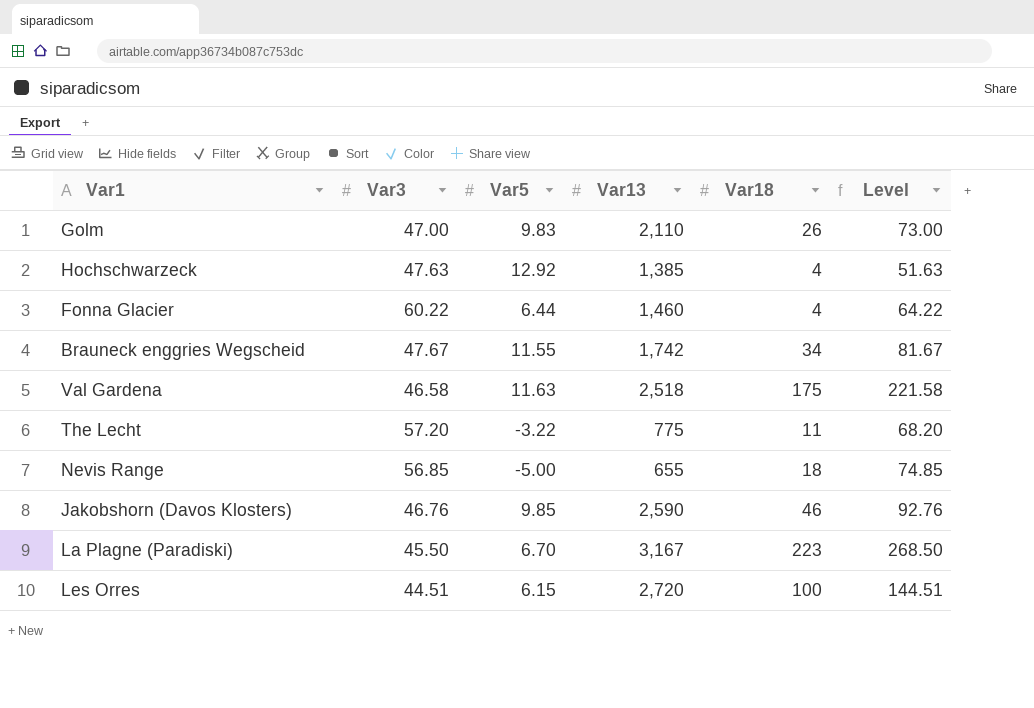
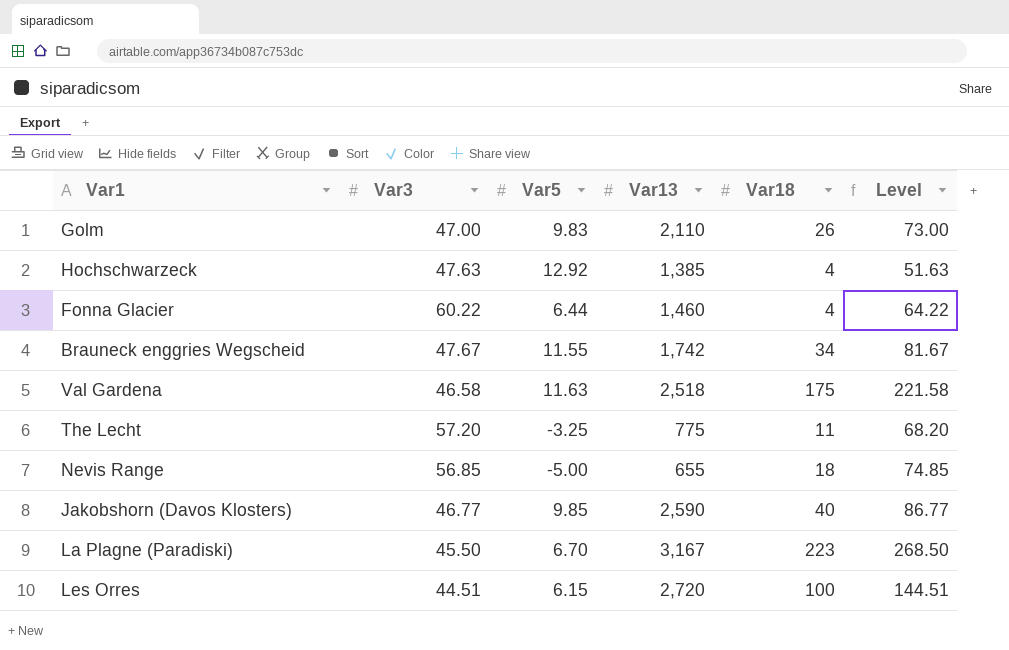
The Lecht | Var5: -3.22 -> -3.25
Jakobshorn (Davos Klosters) | Var3: 46.76 -> 46.77
Jakobshorn (Davos Klosters) | Var18: 46 -> 40
Jakobshorn (Davos Klosters) | Level: 92.76 -> 86.77

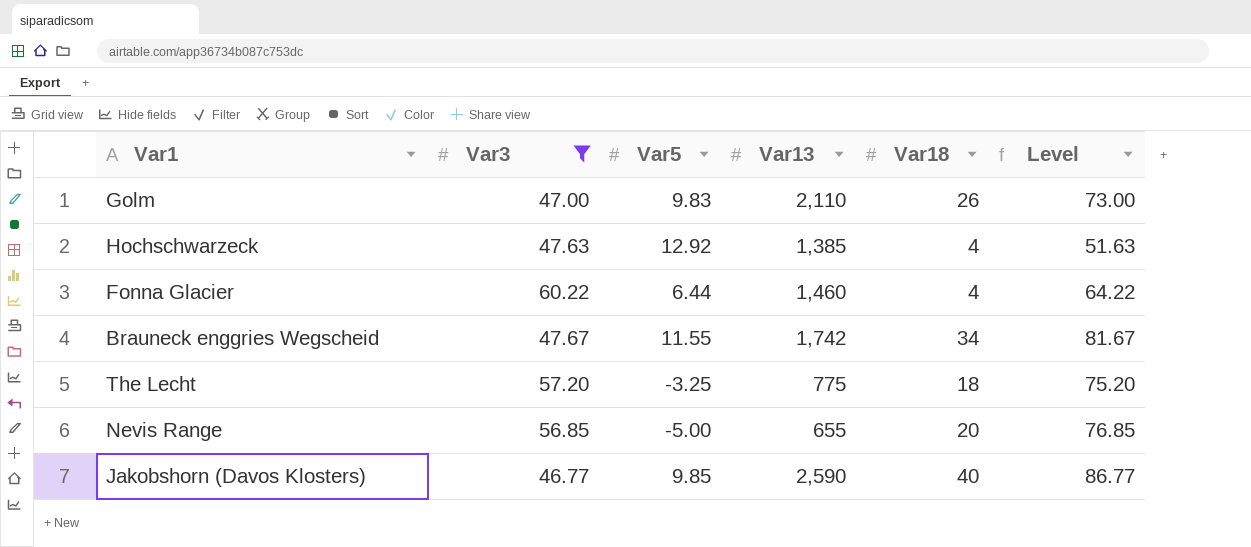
filter: none -> Var3 >= 46.77
The Lecht | Var18: 11 -> 18
The Lecht | Level: 68.20 -> 75.20
Nevis Range | Var18: 18 -> 20
Nevis Range | Level: 74.85 -> 76.85

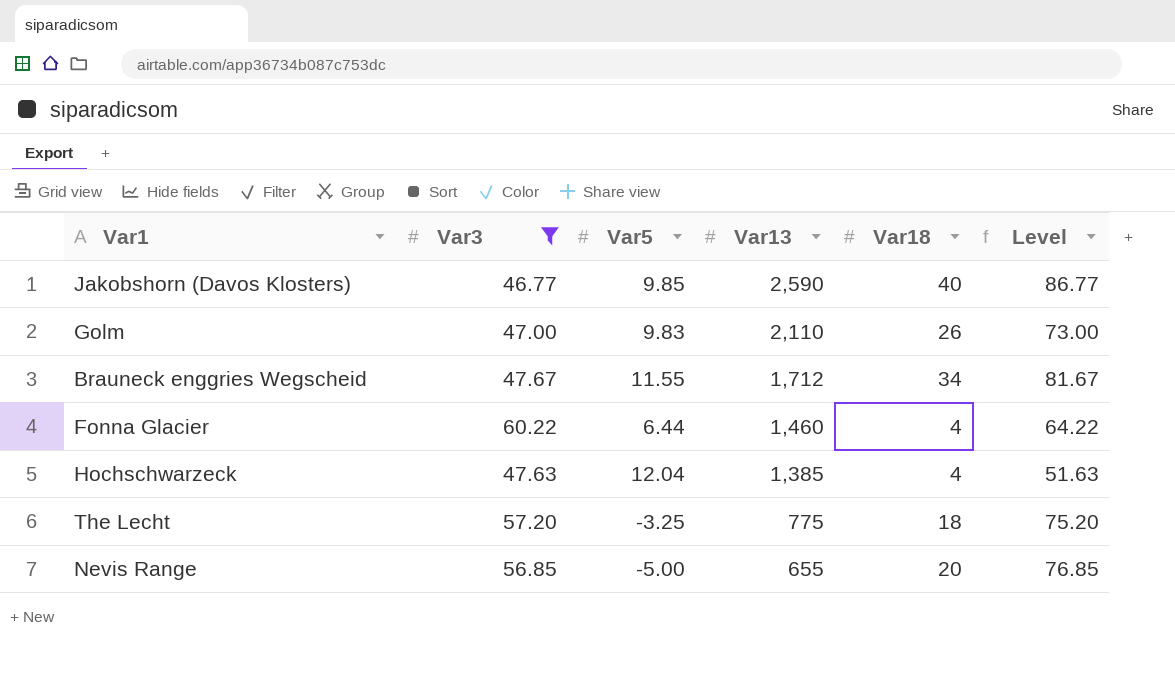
row order: none -> Var13 descending
Brauneck enggries Wegscheid | Var13: 1,742 -> 1,712
Hochschwarzeck | Var5: 12.92 -> 12.04

